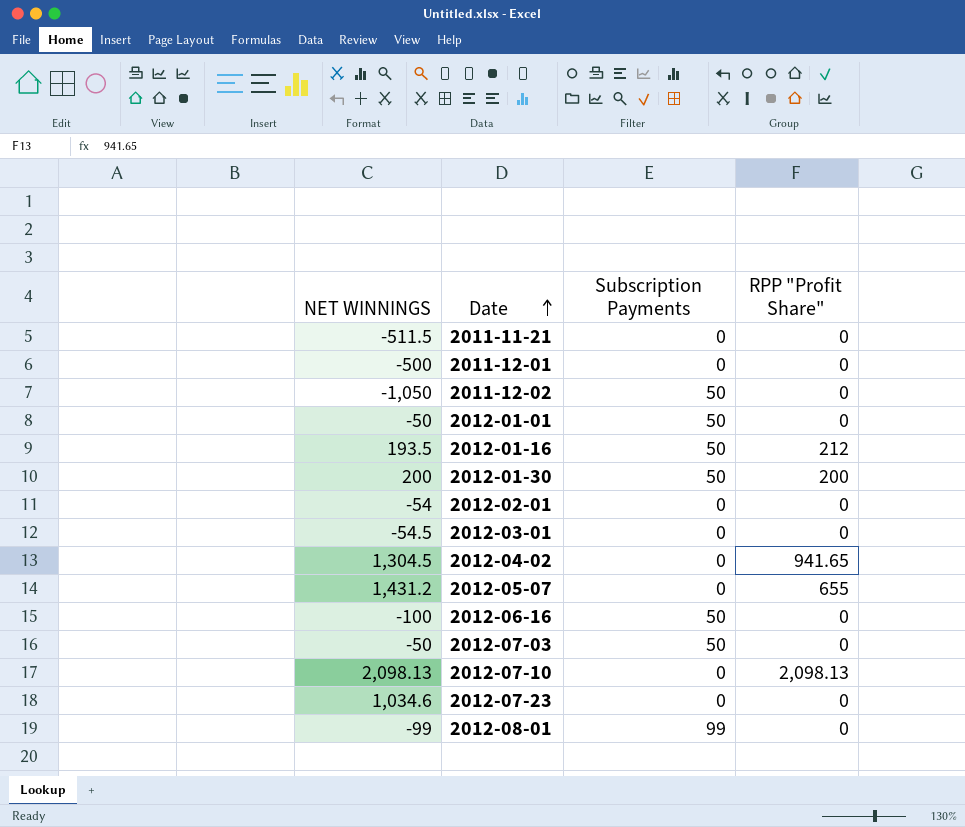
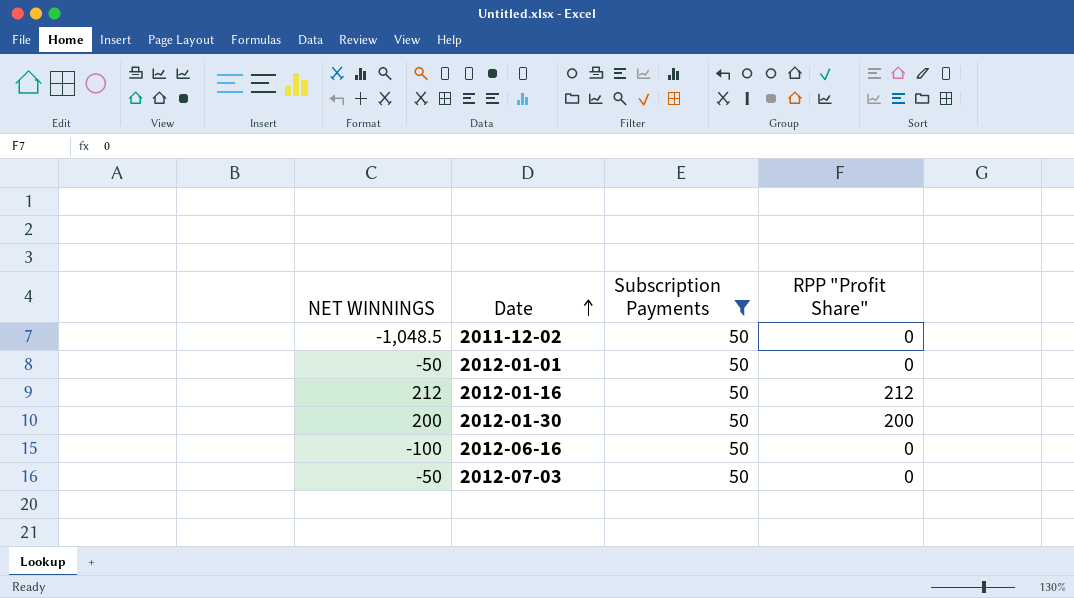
filter: none -> Subscription Payments = 50
2011-12-02 | NET WINNINGS: -1,050 -> -1,048.5
2012-01-16 | NET WINNINGS: 193.5 -> 212

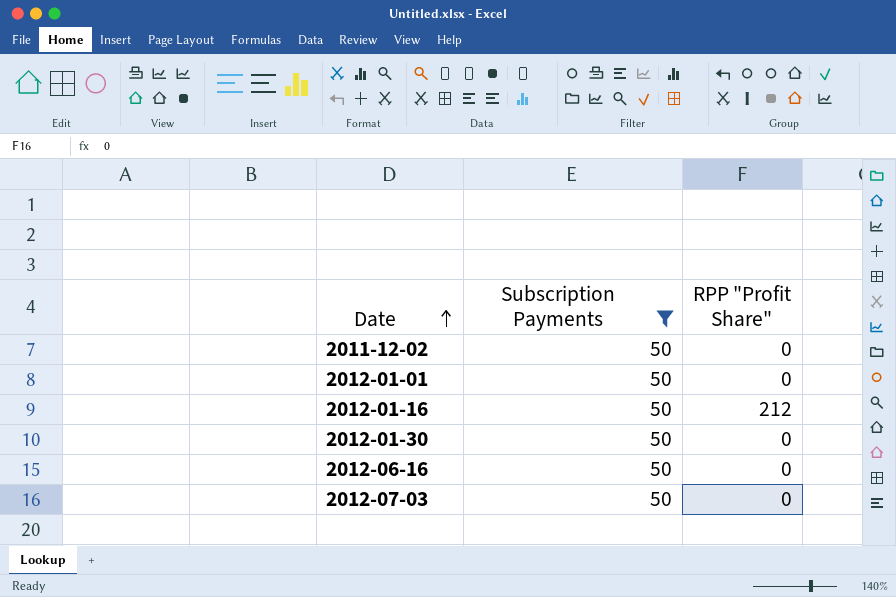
column NET WINNINGS | position: 1 -> none
2012-01-30 | RPP "Profit Share": 200 -> 0

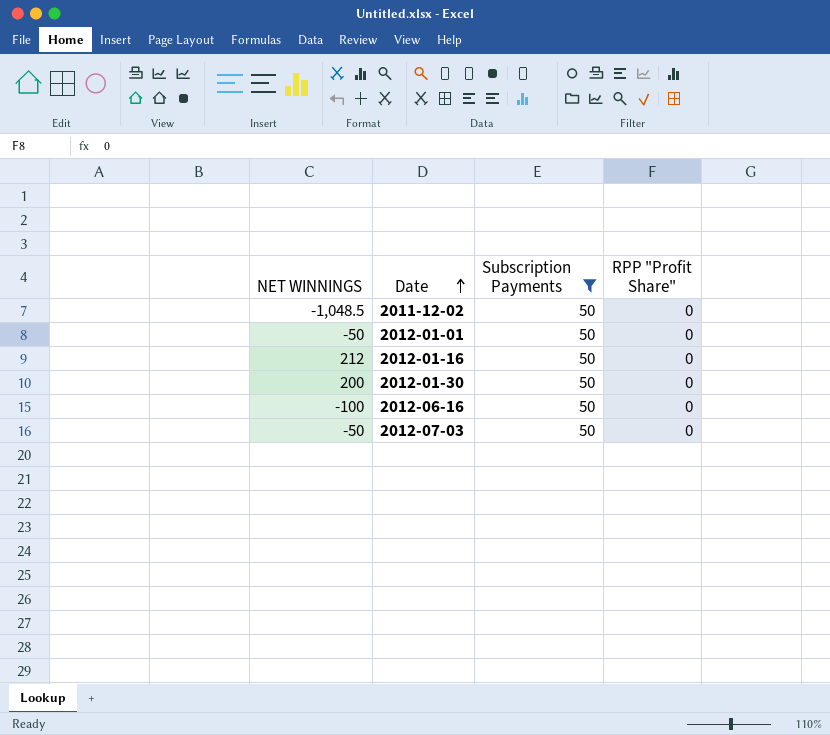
column NET WINNINGS | position: none -> 1
2012-01-16 | RPP "Profit Share": 212 -> 0

